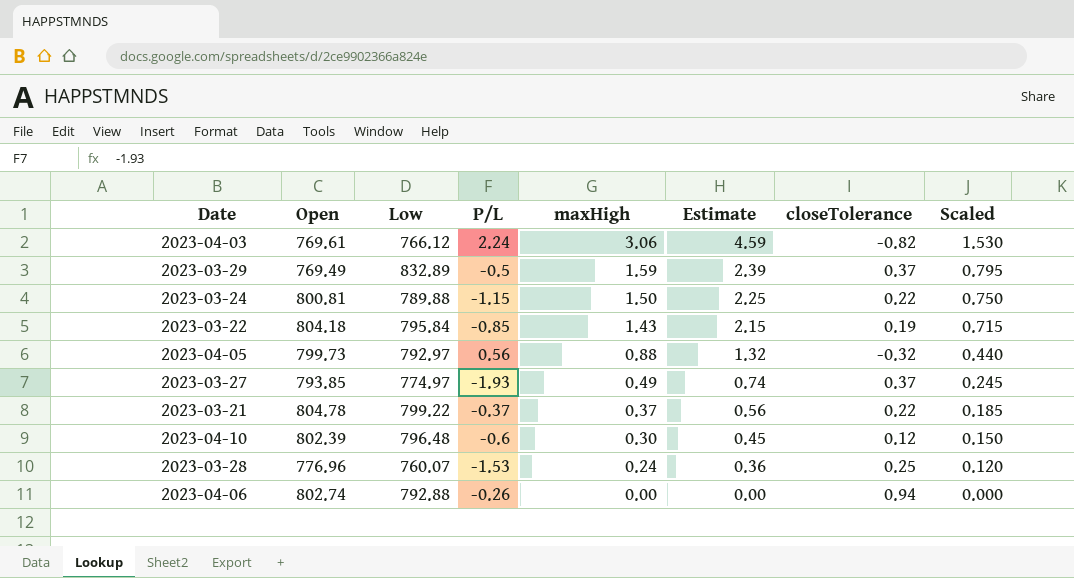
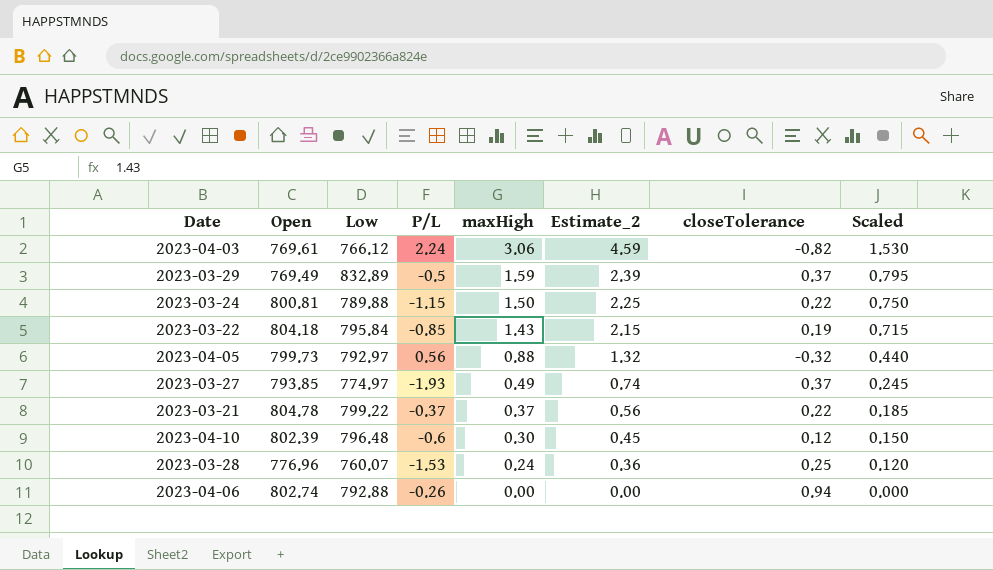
column name: Estimate -> Estimate_2

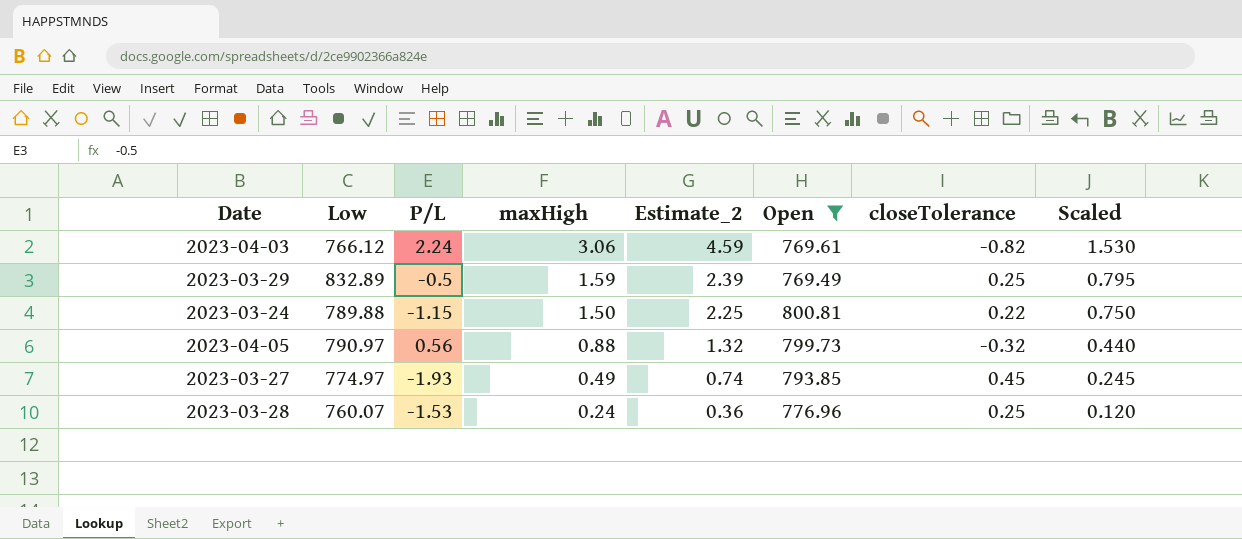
filter: none -> Open <= 800.81
column Open | position: 2 -> 6
2023-03-29 | closeTolerance: 0.37 -> 0.25
2023-04-05 | Low: 792.97 -> 790.97
2023-03-27 | closeTolerance: 0.37 -> 0.45

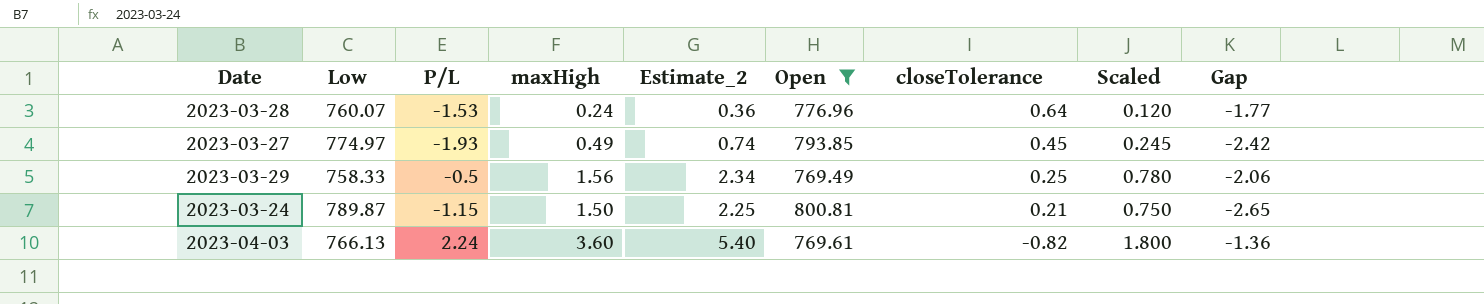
row order: maxHigh descending -> closeTolerance descending
column Gap | formula: none -> [P/L] - [maxHigh]
row 2023-04-05: 790.97 | 0.56 | 0.88 | 1.32 | 799.73 | -0.32 | 0.440 -> none
2023-03-28 | closeTolerance: 0.25 -> 0.64
2023-03-29 | Low: 832.89 -> 758.33
2023-03-29 | maxHigh: 1.59 -> 1.56
2023-03-29 | Estimate_2: 2.39 -> 2.34
2023-03-29 | Scaled: 0.795 -> 0.780
2023-03-24 | Low: 789.88 -> 789.87
2023-03-24 | closeTolerance: 0.22 -> 0.21
2023-04-03 | Low: 766.12 -> 766.13
2023-04-03 | maxHigh: 3.06 -> 3.60
2023-04-03 | Estimate_2: 4.59 -> 5.40
2023-04-03 | Scaled: 1.530 -> 1.800

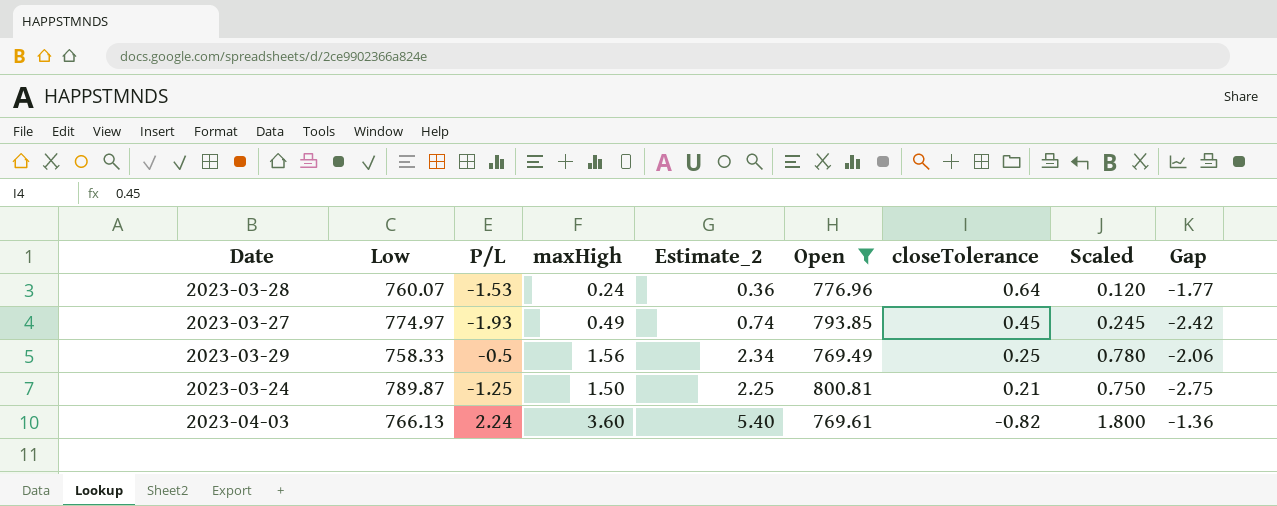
2023-03-24 | P/L: -1.15 -> -1.25
2023-03-24 | Gap: -2.65 -> -2.75

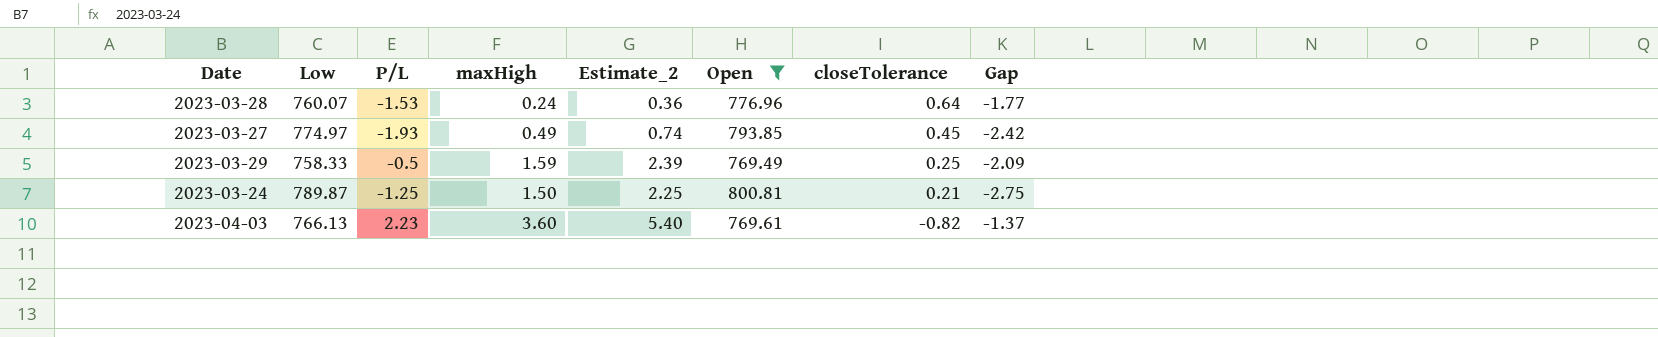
column Scaled | formula: [maxHigh] * 0.5 -> none
2023-03-29 | maxHigh: 1.56 -> 1.59
2023-03-29 | Estimate_2: 2.34 -> 2.39
2023-03-29 | Gap: -2.06 -> -2.09
2023-04-03 | P/L: 2.24 -> 2.23
2023-04-03 | Gap: -1.36 -> -1.37

